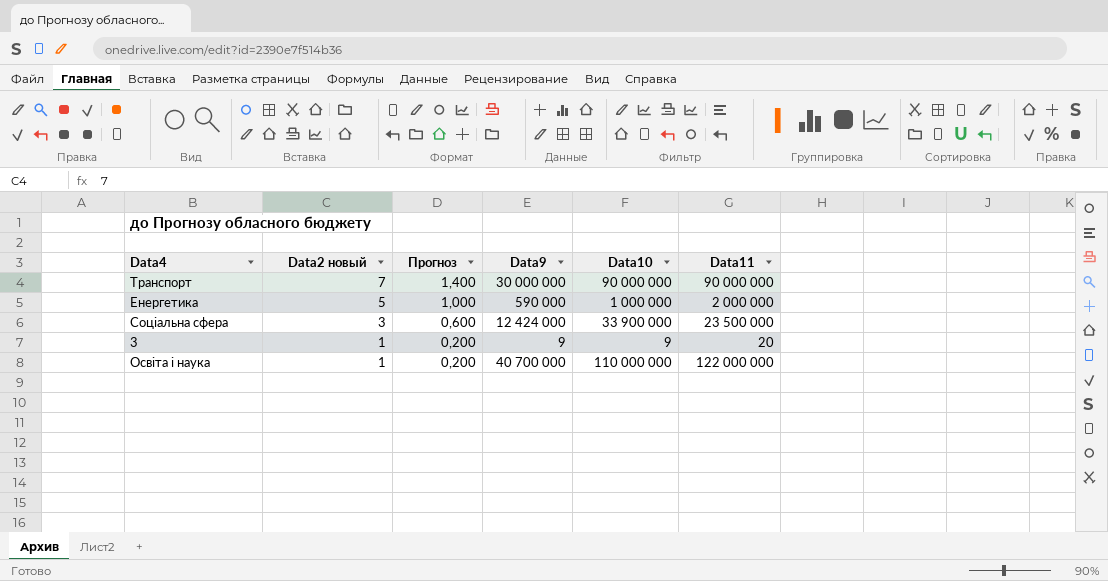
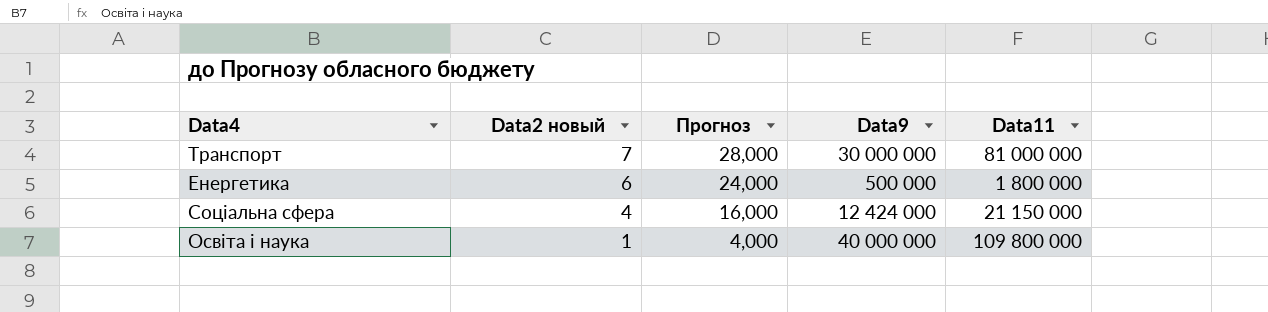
column Data10 | position: 5 -> none
column Прогноз | formula: [Data2 новый] * 0,2 -> [Data2 новый] * 4
row 3: 1 | 0,200 | 9 | 9 | 20 -> none
Транспорт | Data11: 90 000 000 -> 81 000 000
Енергетика | Data2 новый: 5 -> 6
Енергетика | Data9: 590 000 -> 500 000
Енергетика | Data11: 2 000 000 -> 1 800 000
Соціальна сфера | Data2 новый: 3 -> 4
Соціальна сфера | Data11: 23 500 000 -> 21 150 000
Освіта і наука | Data9: 40 700 000 -> 40 000 000
Освіта і наука | Data11: 122 000 000 -> 109 800 000

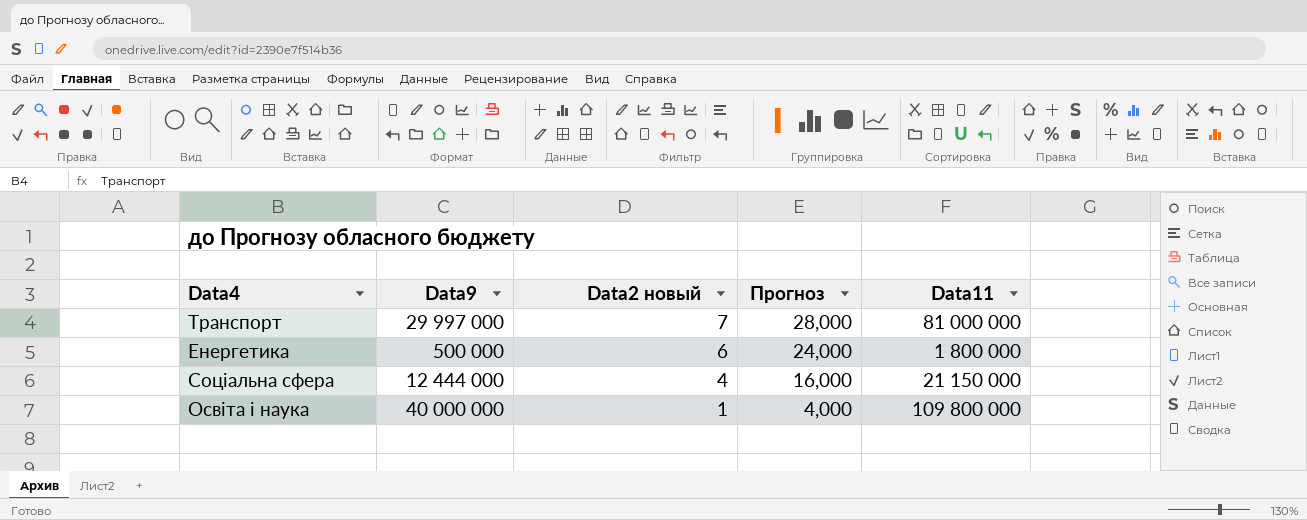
column Data9 | position: 4 -> 2
Транспорт | Data9: 30 000 000 -> 29 997 000
Соціальна сфера | Data9: 12 424 000 -> 12 444 000

